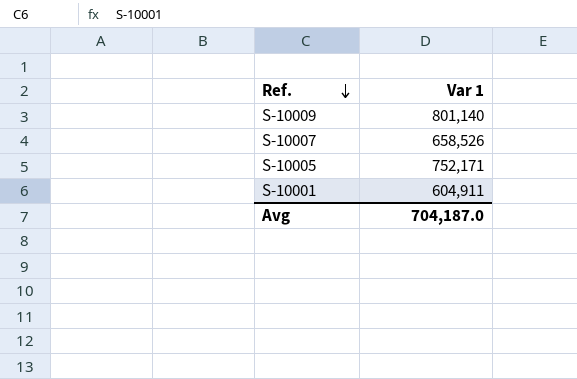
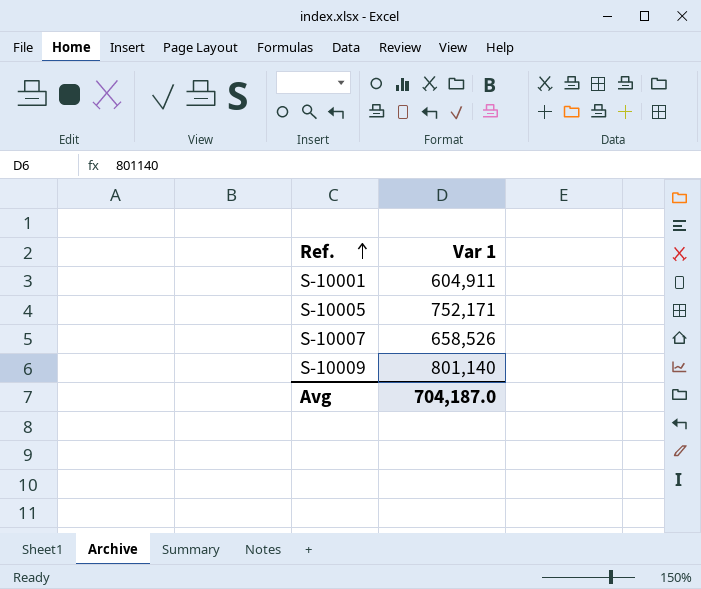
row order: Ref. descending -> Ref. ascending

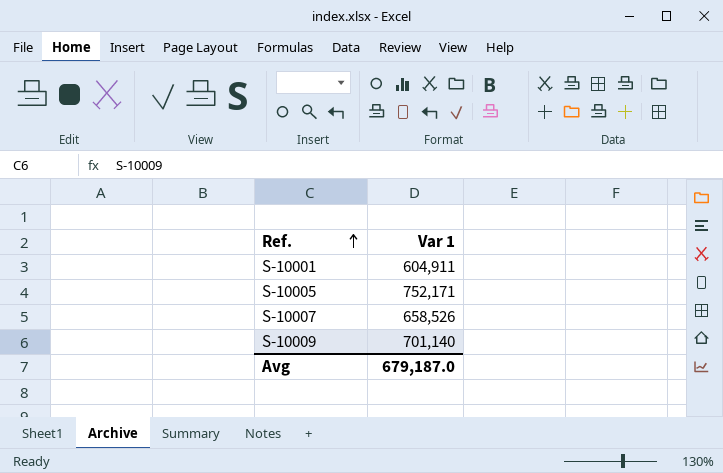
S-10009 | Var 1: 801,140 -> 701,140
Avg | Var 1: 704,187.0 -> 679,187.0

